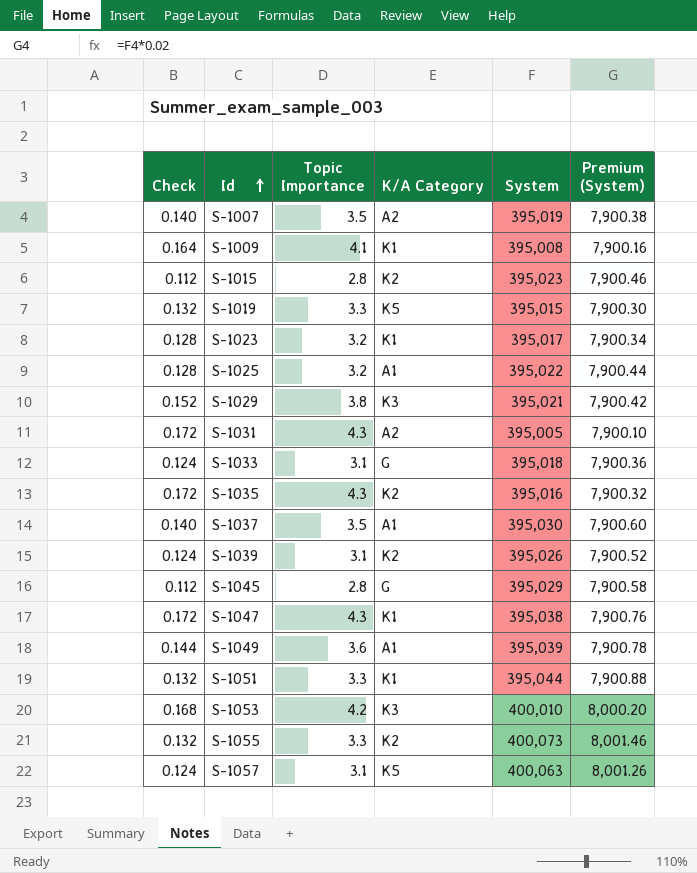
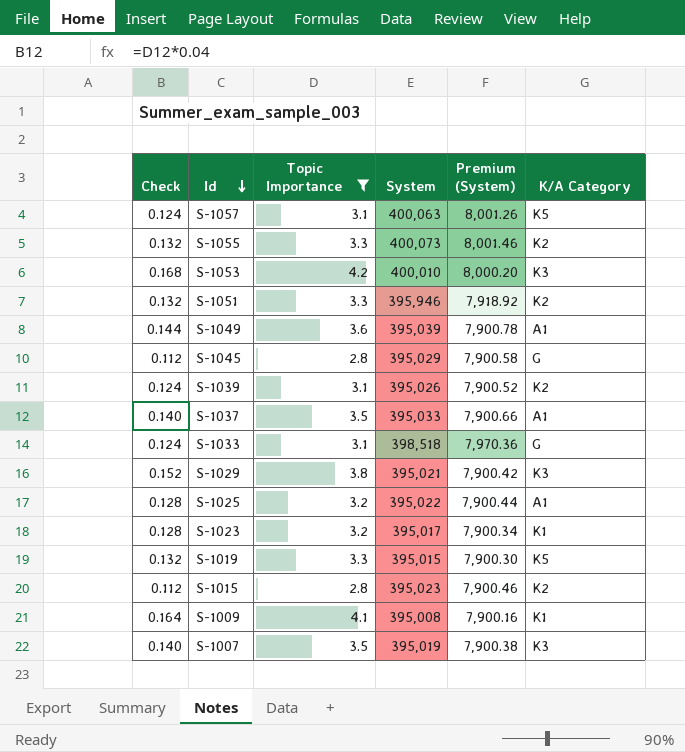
filter: none -> Topic Importance != 4.3
row order: Id ascending -> Id descending
column K/A Category | position: 4 -> 6
S-1051 | System: 395,044 -> 395,946
S-1051 | Premium (System): 7,900.88 -> 7,918.92
S-1051 | K/A Category: K1 -> K2
S-1037 | System: 395,030 -> 395,033
S-1037 | Premium (System): 7,900.60 -> 7,900.66
S-1033 | System: 395,018 -> 398,518
S-1033 | Premium (System): 7,900.36 -> 7,970.36
S-1007 | K/A Category: A2 -> K3

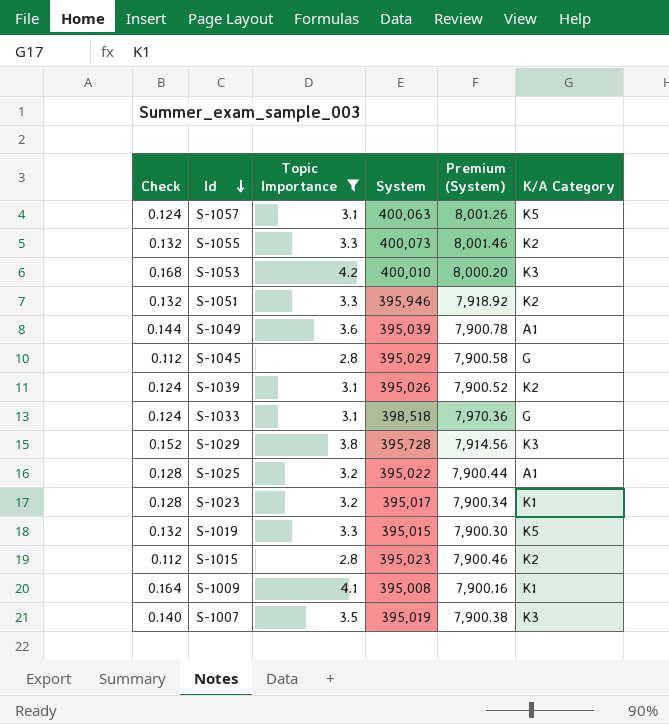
row S-1037: 0.140 | 3.5 | 395,033 | 7,900.66 | A1 -> none
S-1029 | System: 395,021 -> 395,728
S-1029 | Premium (System): 7,900.42 -> 7,914.56

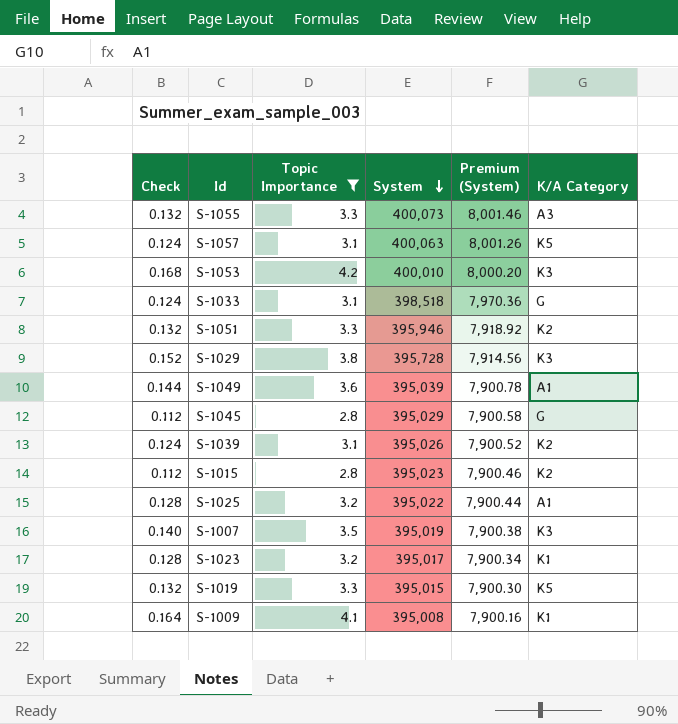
row order: Id descending -> System descending
S-1055 | K/A Category: K2 -> A3

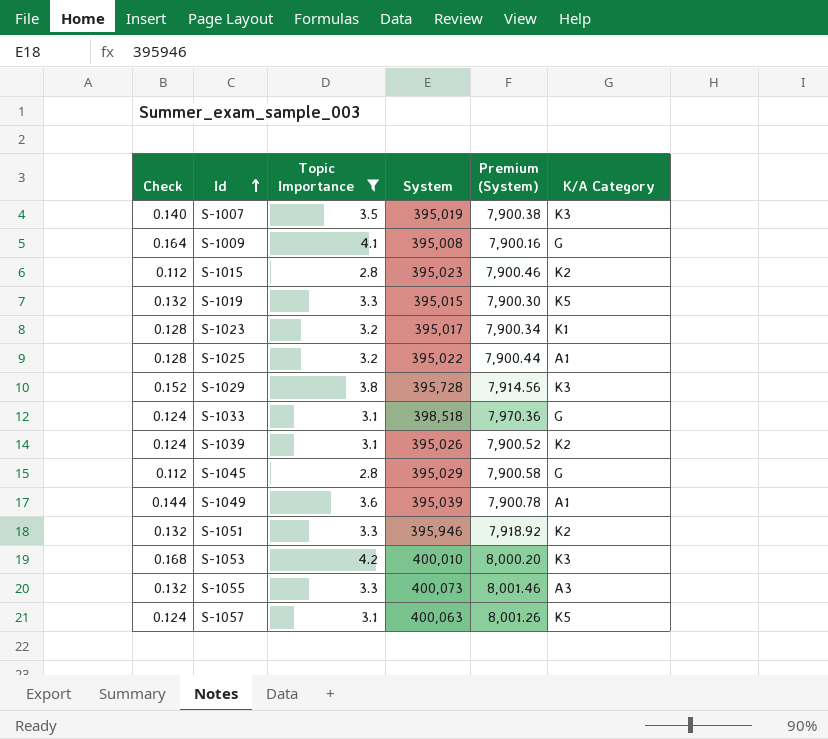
row order: System descending -> Id ascending
S-1009 | K/A Category: K1 -> G

